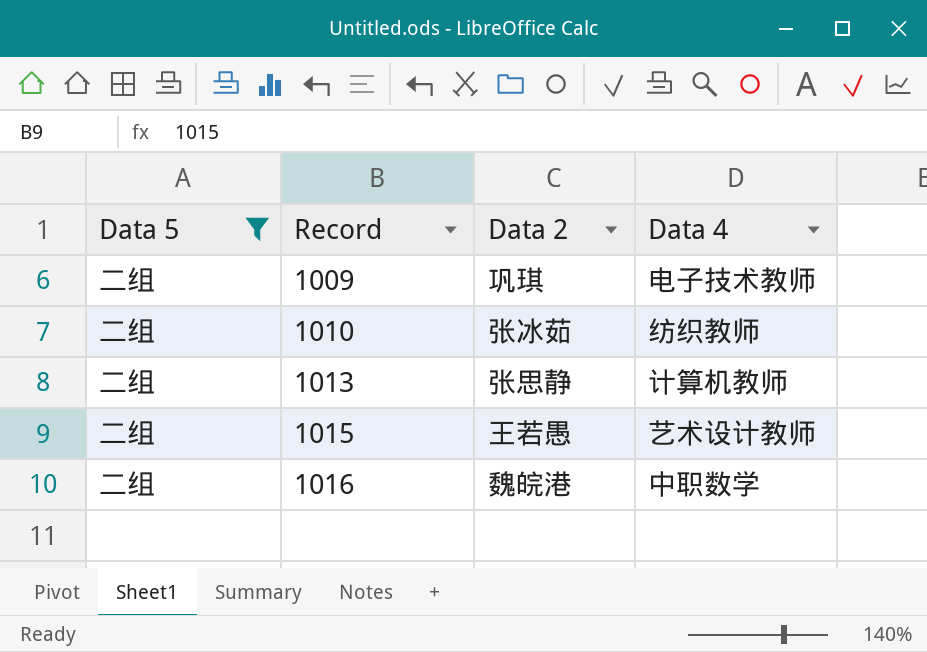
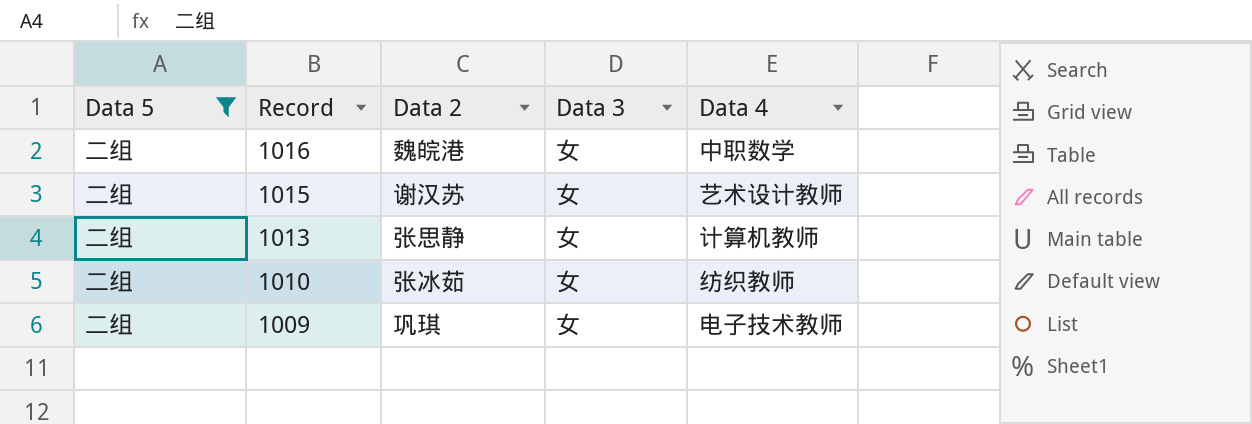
row order: Record ascending -> Record descending
column Data 3 | position: none -> 4
1015 | Data 2: 王若愚 -> 谢汉苏

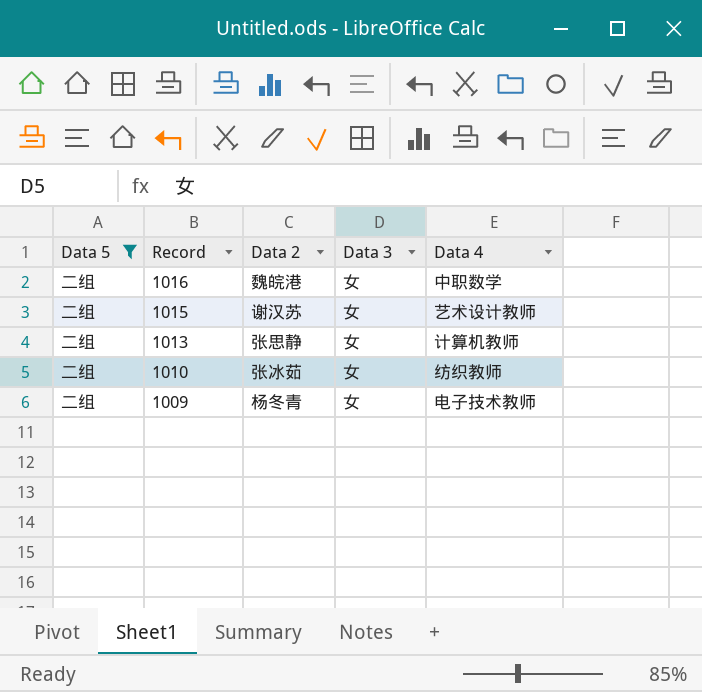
1009 | Data 2: 巩琪 -> 杨冬青

